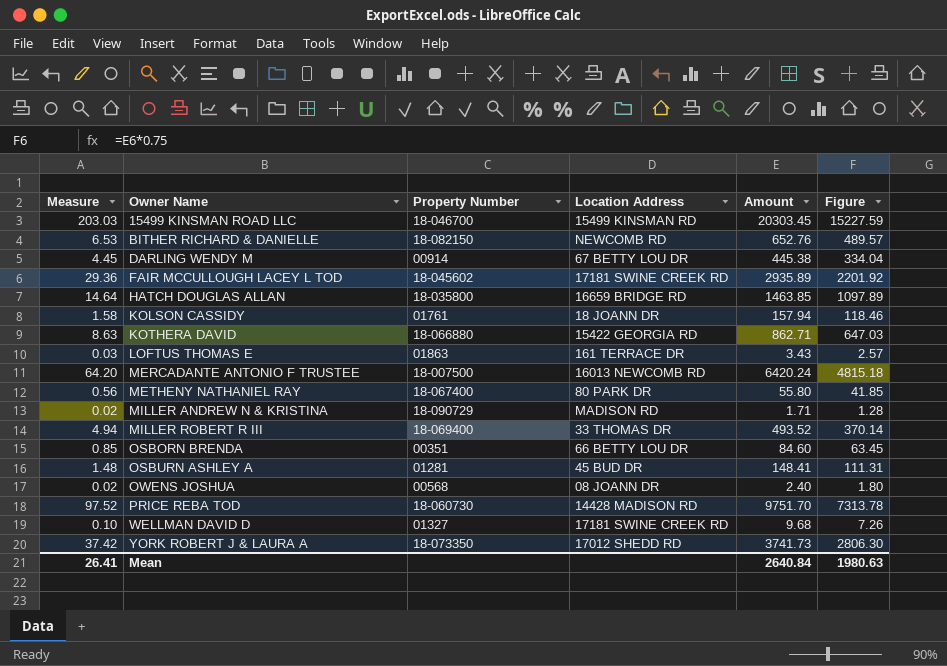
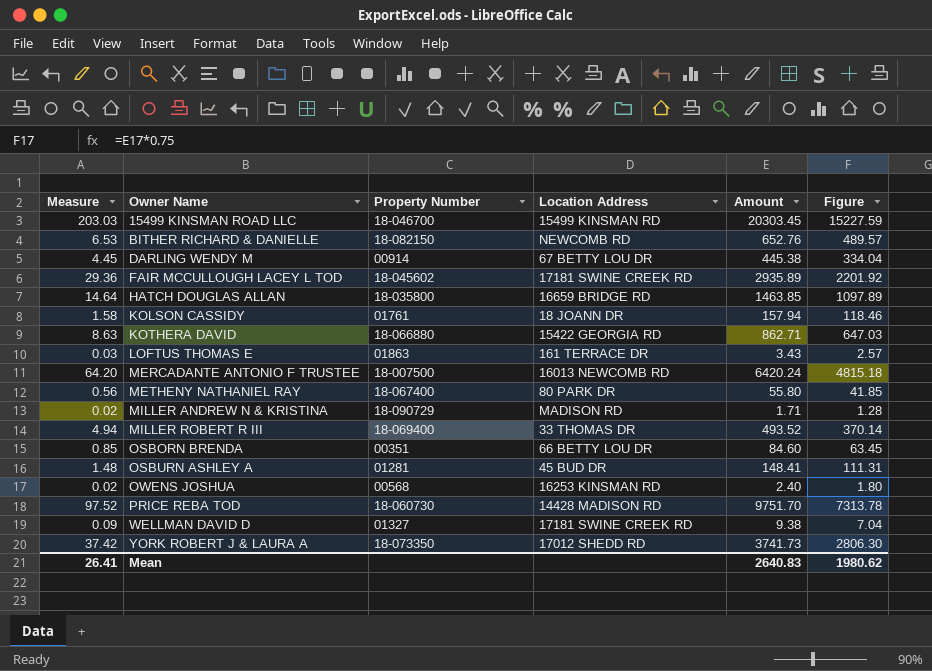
OWENS JOSHUA | Location Address: 08 JOANN DR -> 16253 KINSMAN RD
WELLMAN DAVID D | Measure: 0.10 -> 0.09
WELLMAN DAVID D | Amount: 9.68 -> 9.38
WELLMAN DAVID D | Figure: 7.26 -> 7.04
Mean | Amount: 2640.84 -> 2640.83
Mean | Figure: 1980.63 -> 1980.62

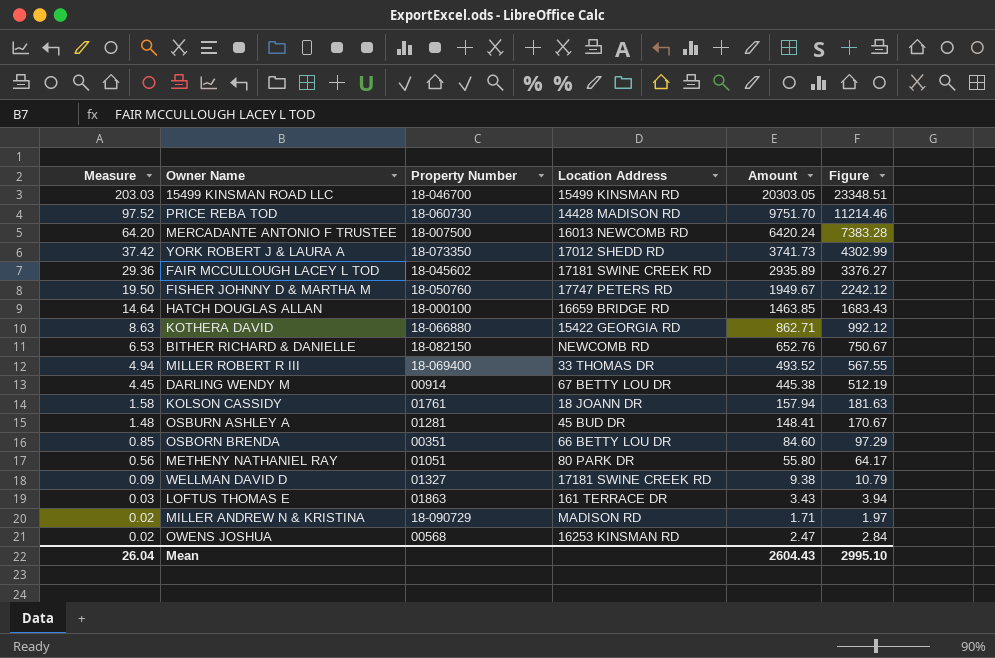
row order: Owner Name ascending -> Measure descending
column Figure | formula: [Amount] * 0.75 -> [Amount] * 1.15
15499 KINSMAN ROAD LLC | Amount: 20303.45 -> 20303.05
row FISHER JOHNNY D & MARTHA M: none -> 19.50 | 18-050760 | 17747 PETERS RD | 1949.67 | 2242.12
HATCH DOUGLAS ALLAN | Property Number: 18-035800 -> 18-000100
METHENY NATHANIEL RAY | Property Number: 18-067400 -> 01051
OWENS JOSHUA | Amount: 2.40 -> 2.47
Mean | Measure: 26.41 -> 26.04
Mean | Amount: 2640.83 -> 2604.43
Mean | Figure: 1980.62 -> 2995.10

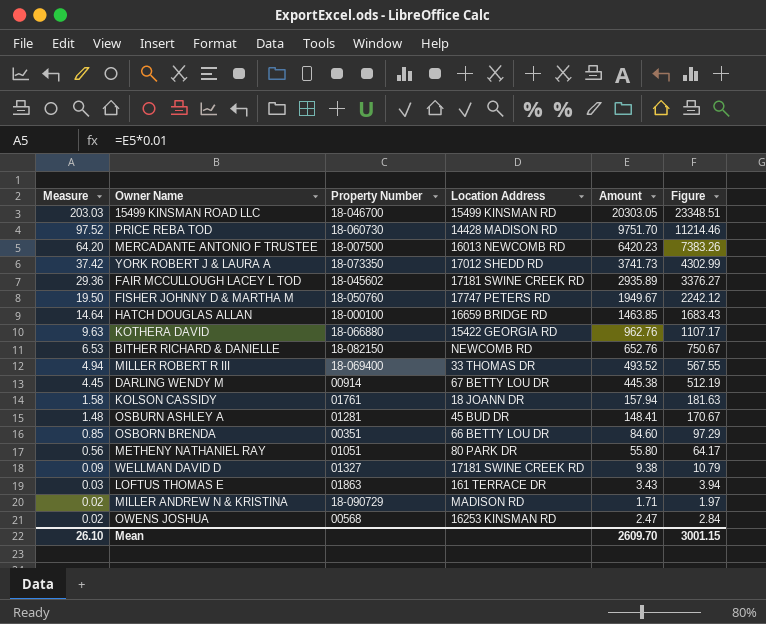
MERCADANTE ANTONIO F TRUSTEE | Amount: 6420.24 -> 6420.23
MERCADANTE ANTONIO F TRUSTEE | Figure: 7383.28 -> 7383.26
KOTHERA DAVID | Measure: 8.63 -> 9.63
KOTHERA DAVID | Amount: 862.71 -> 962.76
KOTHERA DAVID | Figure: 992.12 -> 1107.17
Mean | Measure: 26.04 -> 26.10
Mean | Amount: 2604.43 -> 2609.70
Mean | Figure: 2995.10 -> 3001.15

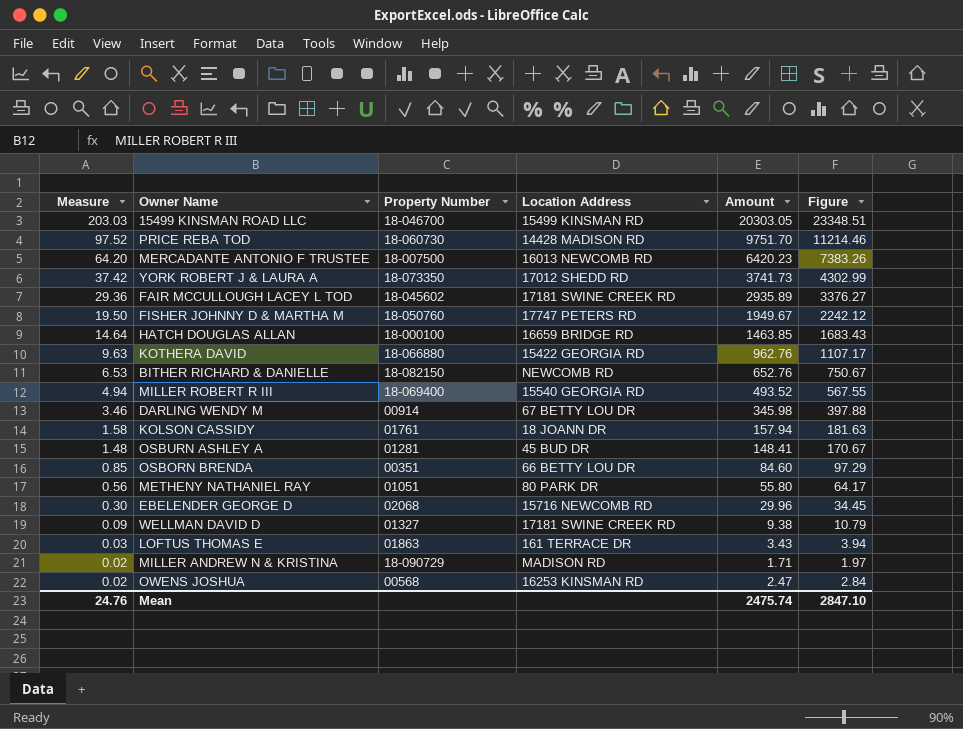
MILLER ROBERT R III | Location Address: 33 THOMAS DR -> 15540 GEORGIA RD
DARLING WENDY M | Measure: 4.45 -> 3.46
DARLING WENDY M | Amount: 445.38 -> 345.98
DARLING WENDY M | Figure: 512.19 -> 397.88
row EBELENDER GEORGE D: none -> 0.30 | 02068 | 15716 NEWCOMB RD | 29.96 | 34.45
Mean | Measure: 26.10 -> 24.76
Mean | Amount: 2609.70 -> 2475.74
Mean | Figure: 3001.15 -> 2847.10

